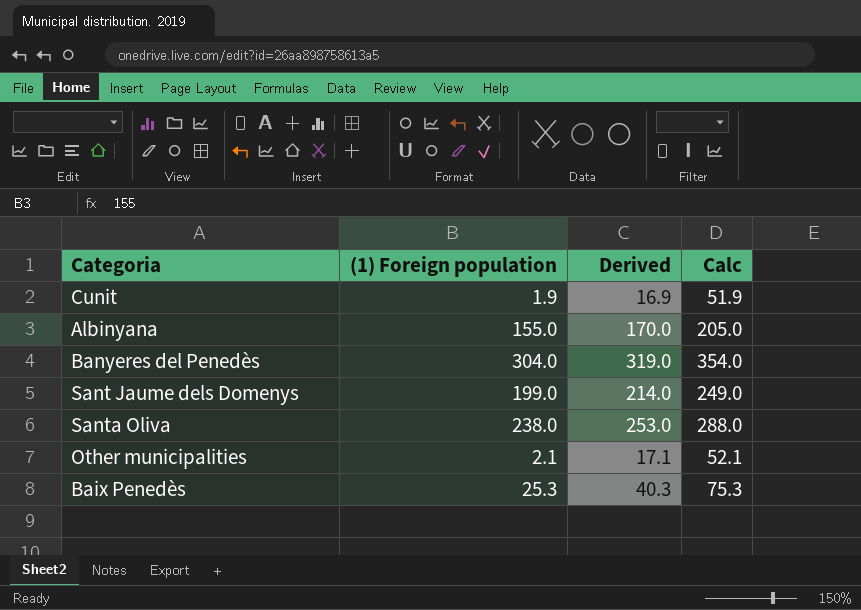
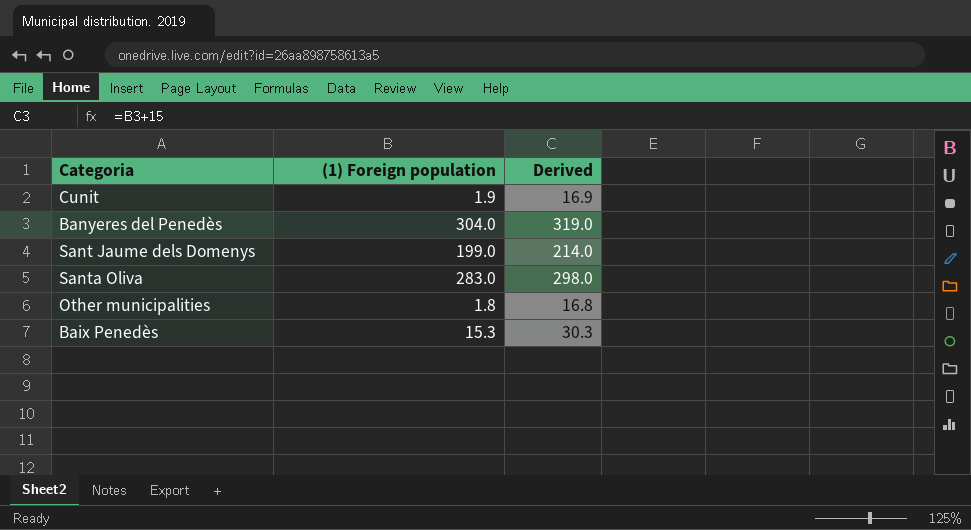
column Calc | formula: [(1) Foreign population] + 50 -> none
row Albinyana: 155.0 | 170.0 | 205.0 -> none
Santa Oliva | (1) Foreign population: 238.0 -> 283.0
Santa Oliva | Derived: 253.0 -> 298.0
Other municipalities | (1) Foreign population: 2.1 -> 1.8
Other municipalities | Derived: 17.1 -> 16.8
Baix Penedès | (1) Foreign population: 25.3 -> 15.3
Baix Penedès | Derived: 40.3 -> 30.3

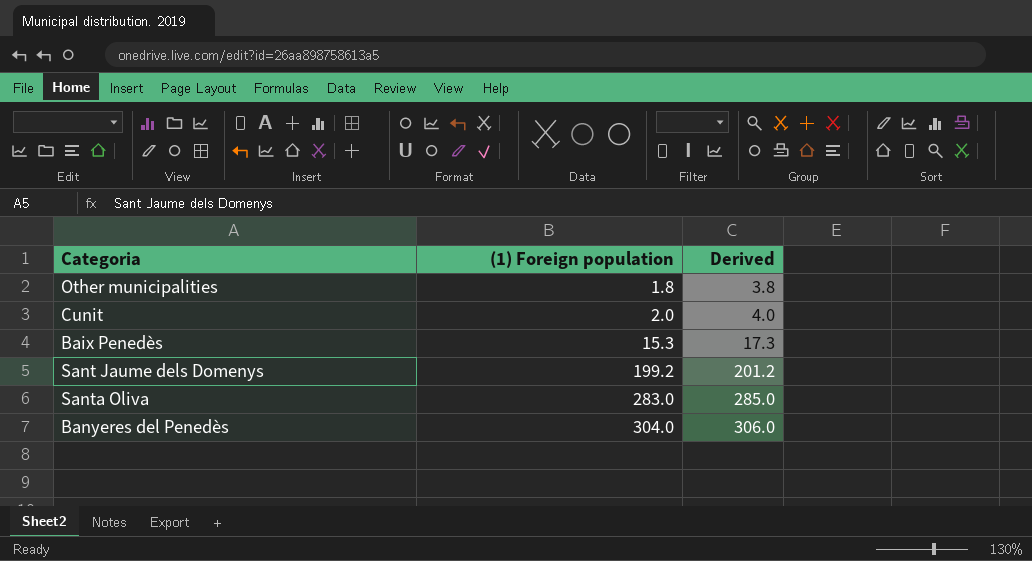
row order: none -> (1) Foreign population ascending
column Derived | formula: [(1) Foreign population] + 15 -> [(1) Foreign population] + 2
Cunit | (1) Foreign population: 1.9 -> 2.0
Sant Jaume dels Domenys | (1) Foreign population: 199.0 -> 199.2

